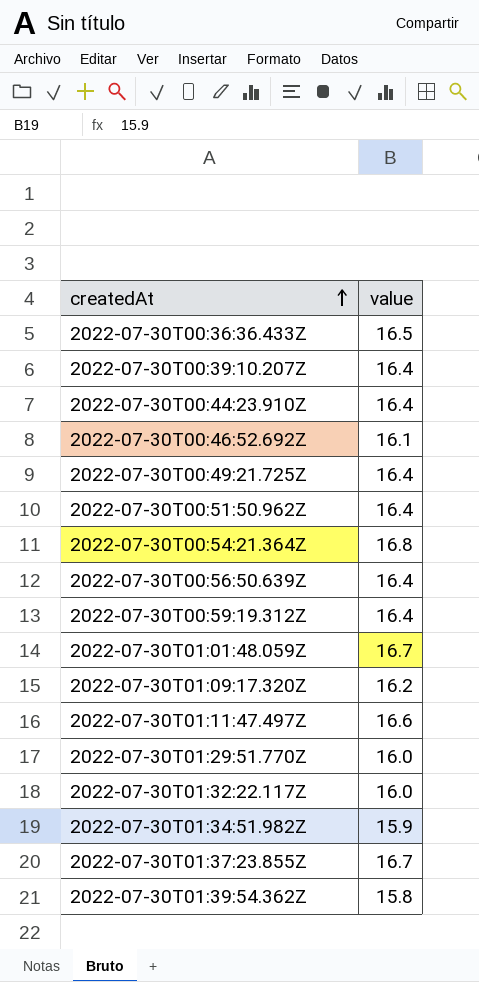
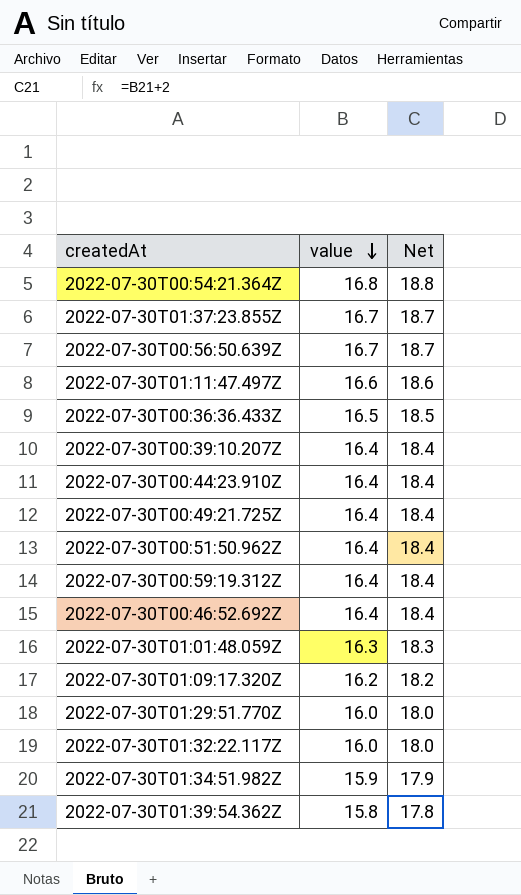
row order: createdAt ascending -> value descending
column Net | formula: none -> [value] + 2
2022-07-30T00:56:50.639Z | value: 16.4 -> 16.7
2022-07-30T00:46:52.692Z | value: 16.1 -> 16.4
2022-07-30T01:01:48.059Z | value: 16.7 -> 16.3

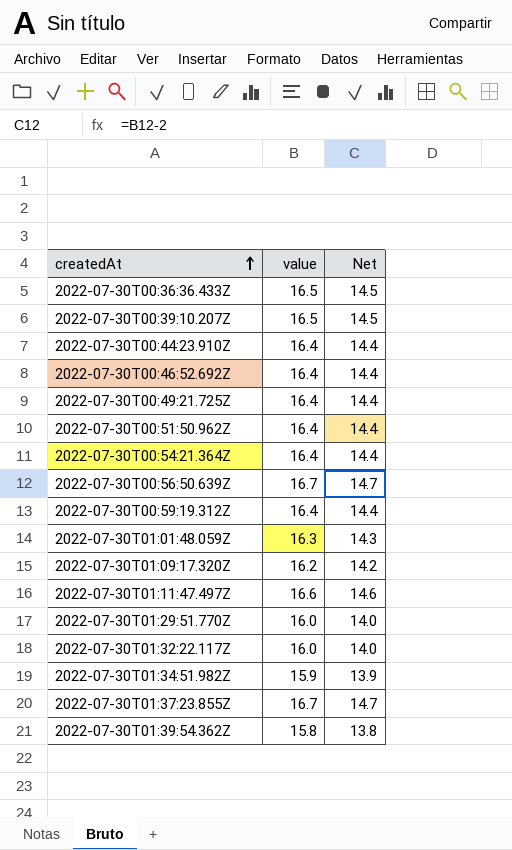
row order: value descending -> createdAt ascending
column Net | formula: [value] + 2 -> [value] - 2
2022-07-30T00:39:10.207Z | value: 16.4 -> 16.5
2022-07-30T00:54:21.364Z | value: 16.8 -> 16.4

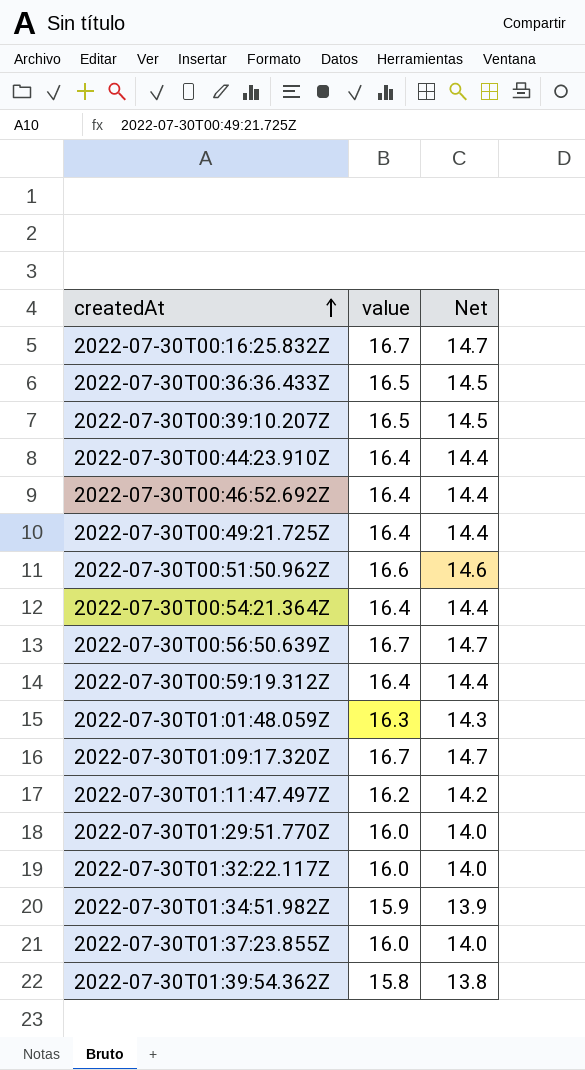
row 2022-07-30T00:16:25.832Z: none -> 16.7 | 14.7
2022-07-30T00:51:50.962Z | value: 16.4 -> 16.6
2022-07-30T00:51:50.962Z | Net: 14.4 -> 14.6
2022-07-30T01:09:17.320Z | value: 16.2 -> 16.7
2022-07-30T01:09:17.320Z | Net: 14.2 -> 14.7
2022-07-30T01:11:47.497Z | value: 16.6 -> 16.2
2022-07-30T01:11:47.497Z | Net: 14.6 -> 14.2
2022-07-30T01:37:23.855Z | value: 16.7 -> 16.0
2022-07-30T01:37:23.855Z | Net: 14.7 -> 14.0

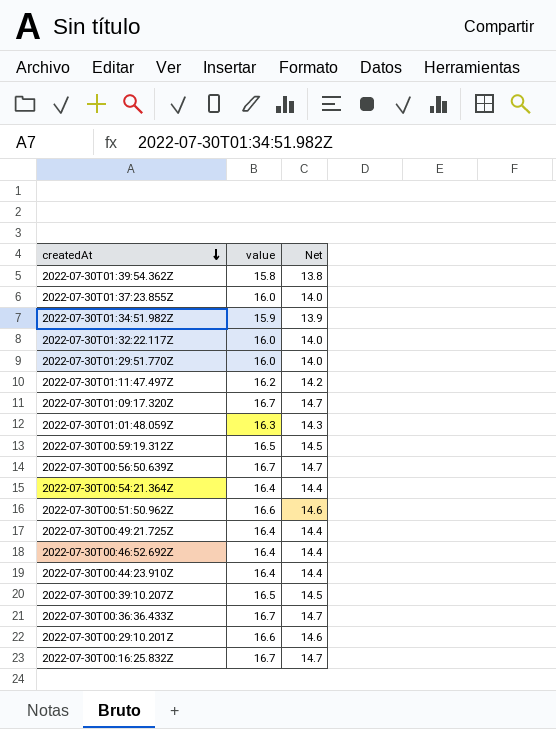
row order: createdAt ascending -> createdAt descending
2022-07-30T00:59:19.312Z | value: 16.4 -> 16.5
2022-07-30T00:59:19.312Z | Net: 14.4 -> 14.5
2022-07-30T00:36:36.433Z | value: 16.5 -> 16.7
2022-07-30T00:36:36.433Z | Net: 14.5 -> 14.7
row 2022-07-30T00:29:10.201Z: none -> 16.6 | 14.6

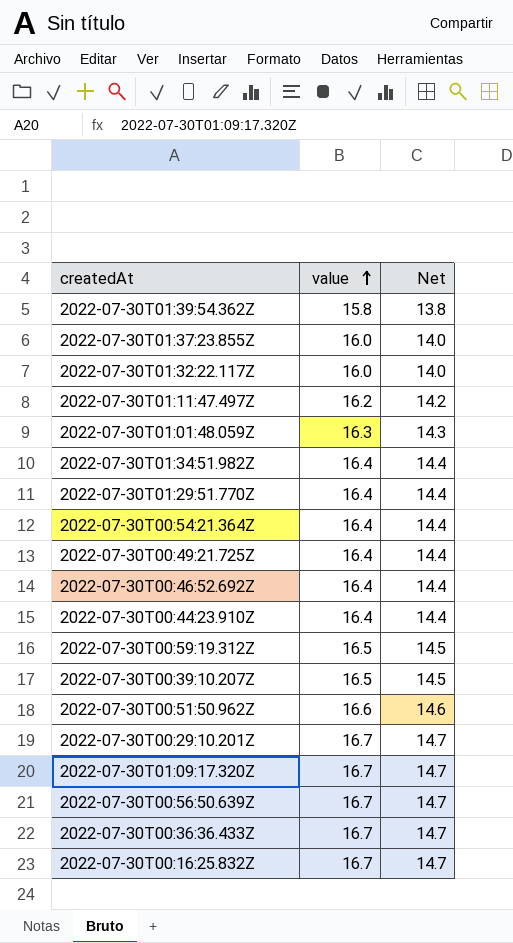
row order: createdAt descending -> value ascending
2022-07-30T01:34:51.982Z | value: 15.9 -> 16.4
2022-07-30T01:34:51.982Z | Net: 13.9 -> 14.4
2022-07-30T01:29:51.770Z | value: 16.0 -> 16.4
2022-07-30T01:29:51.770Z | Net: 14.0 -> 14.4
2022-07-30T00:29:10.201Z | value: 16.6 -> 16.7
2022-07-30T00:29:10.201Z | Net: 14.6 -> 14.7

